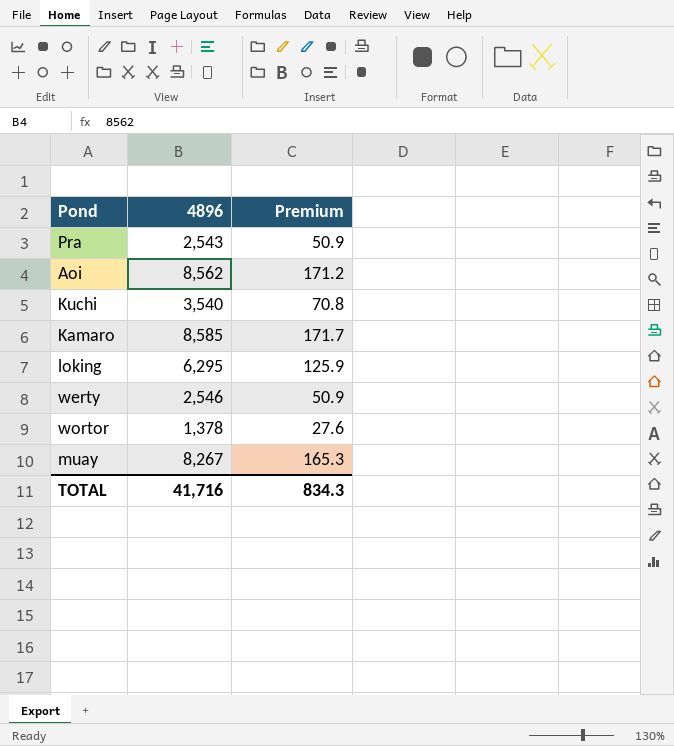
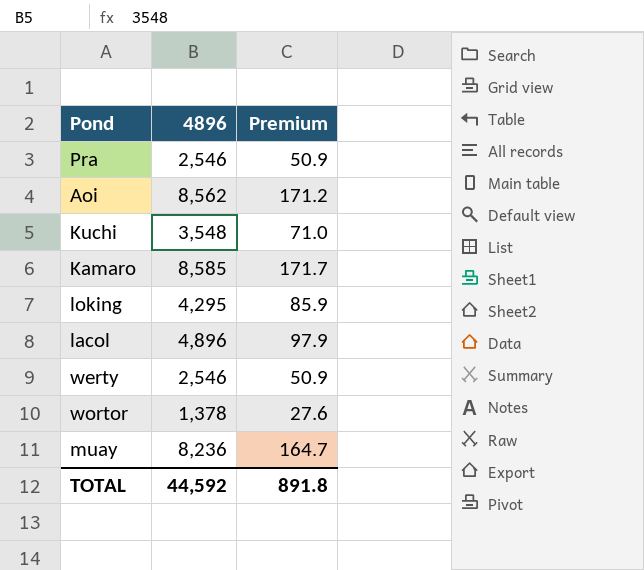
Pra | 4896: 2,543 -> 2,546
Kuchi | 4896: 3,540 -> 3,548
Kuchi | Premium: 70.8 -> 71.0
loking | 4896: 6,295 -> 4,295
loking | Premium: 125.9 -> 85.9
row lacol: none -> 4,896 | 97.9
muay | 4896: 8,267 -> 8,236
muay | Premium: 165.3 -> 164.7
TOTAL | 4896: 41,716 -> 44,592
TOTAL | Premium: 834.3 -> 891.8

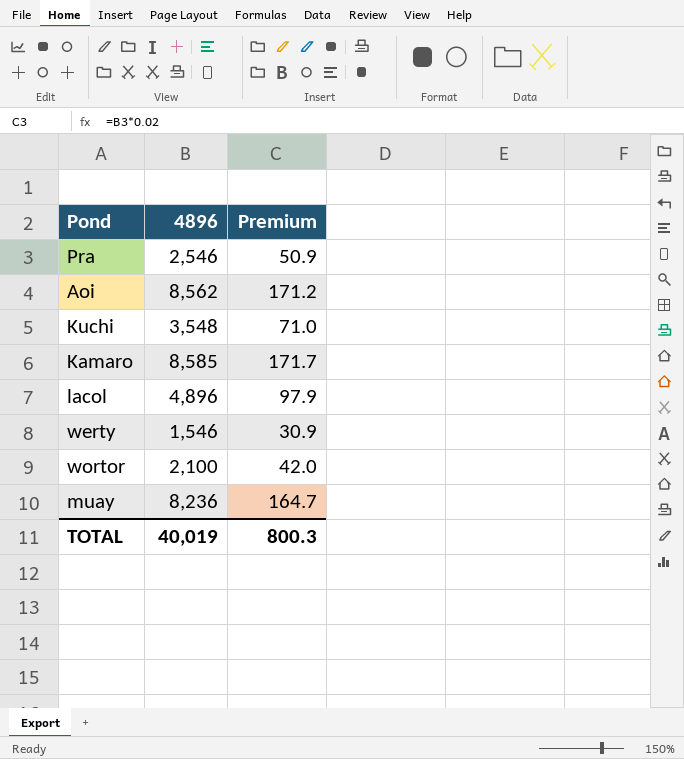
row loking: 4,295 | 85.9 -> none
werty | 4896: 2,546 -> 1,546
werty | Premium: 50.9 -> 30.9
wortor | 4896: 1,378 -> 2,100
wortor | Premium: 27.6 -> 42.0
TOTAL | 4896: 44,592 -> 40,019
TOTAL | Premium: 891.8 -> 800.3

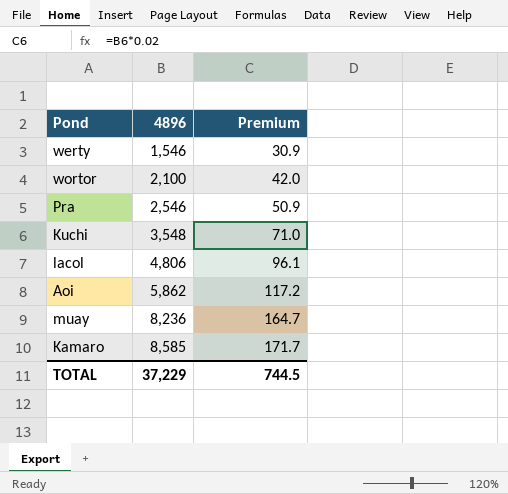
row order: none -> 4896 ascending
lacol | 4896: 4,896 -> 4,806
lacol | Premium: 97.9 -> 96.1
Aoi | 4896: 8,562 -> 5,862
Aoi | Premium: 171.2 -> 117.2
TOTAL | 4896: 40,019 -> 37,229
TOTAL | Premium: 800.3 -> 744.5

